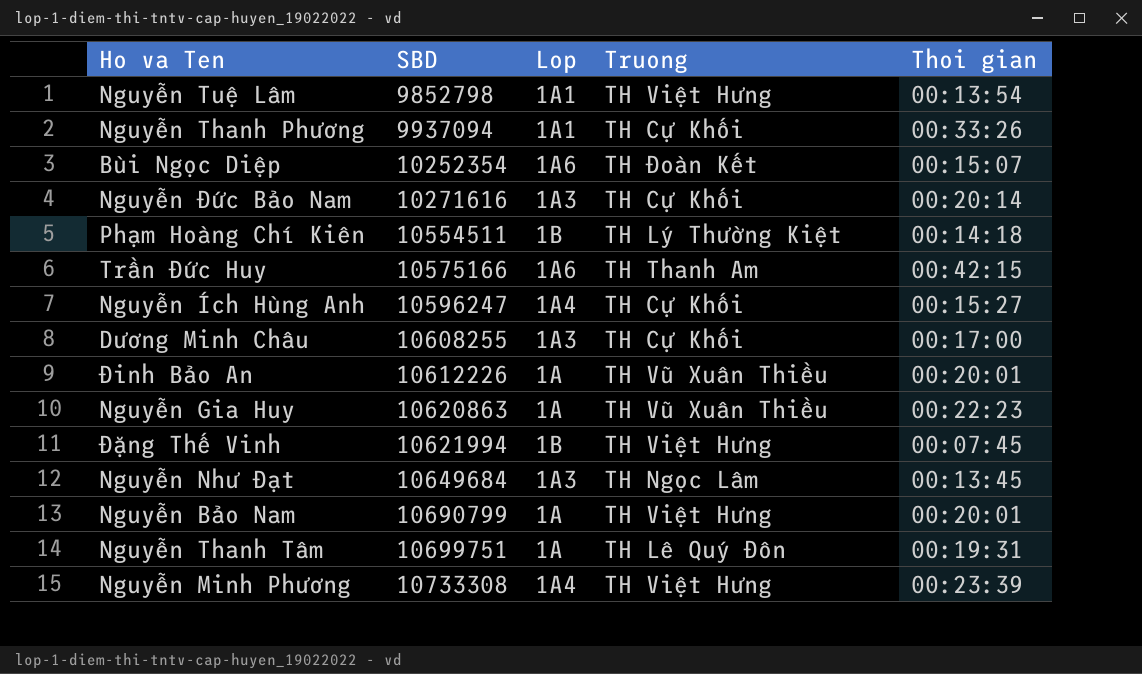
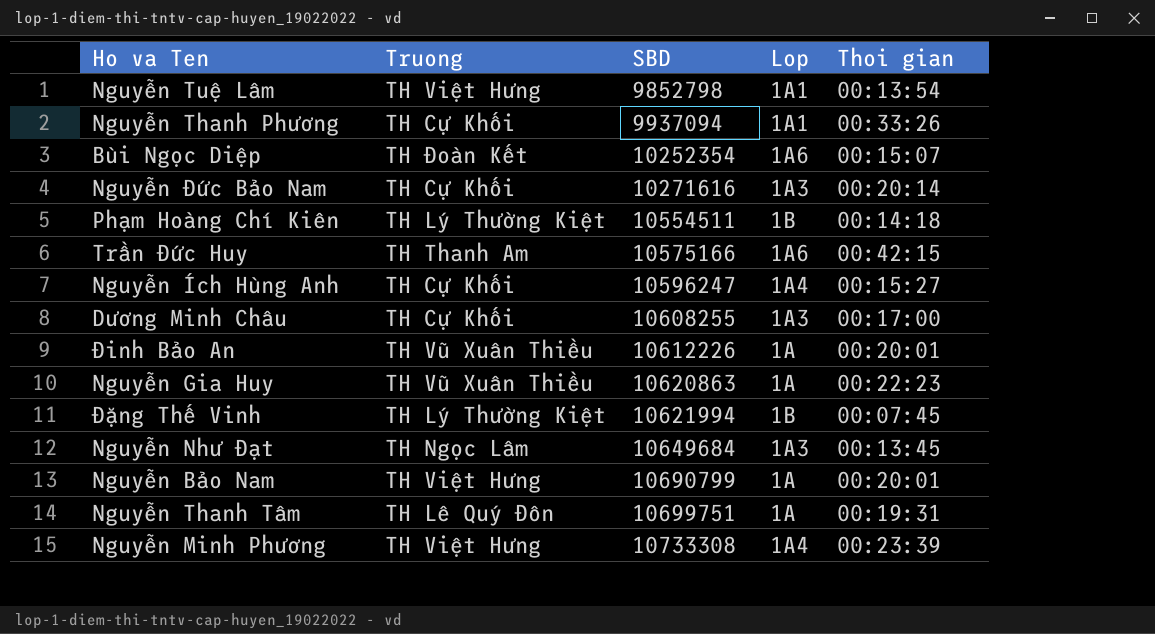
column Truong | position: 4 -> 2
Đặng Thế Vinh | Truong: TH Việt Hưng -> TH Lý Thường Kiệt

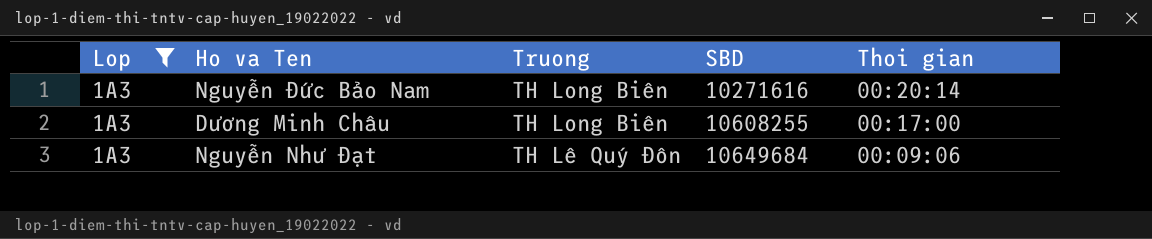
filter: none -> Lop = 1A3
column Lop | position: 4 -> 1
Nguyễn Đức Bảo Nam | Truong: TH Cự Khối -> TH Long Biên
Dương Minh Châu | Truong: TH Cự Khối -> TH Long Biên
Nguyễn Như Đạt | Truong: TH Ngọc Lâm -> TH Lê Quý Đôn
Nguyễn Như Đạt | Thoi gian: 00:13:45 -> 00:09:06

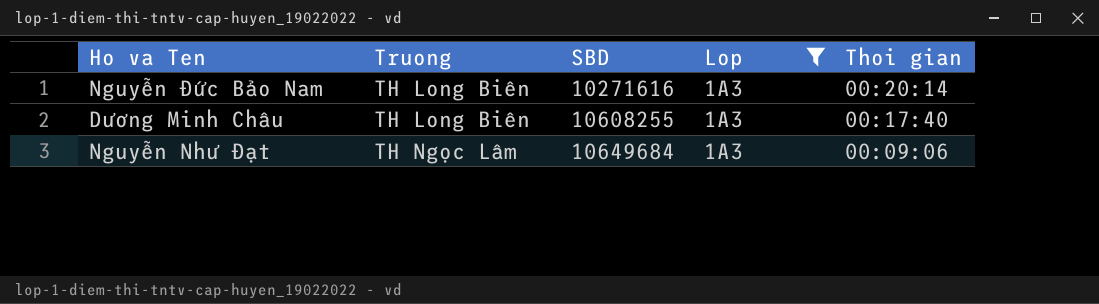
column Lop | position: 1 -> 4
Dương Minh Châu | Thoi gian: 00:17:00 -> 00:17:40
Nguyễn Như Đạt | Truong: TH Lê Quý Đôn -> TH Ngọc Lâm

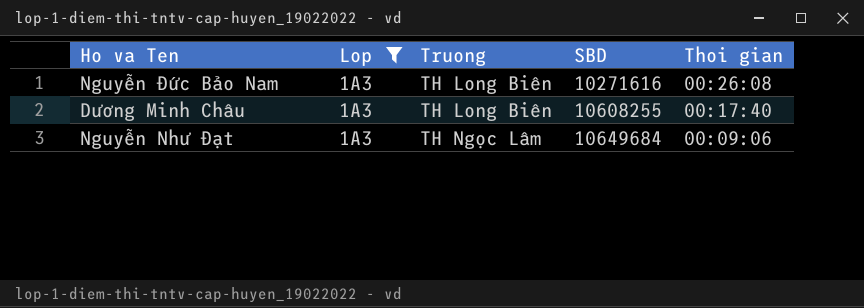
column Lop | position: 4 -> 2
Nguyễn Đức Bảo Nam | Thoi gian: 00:20:14 -> 00:26:08

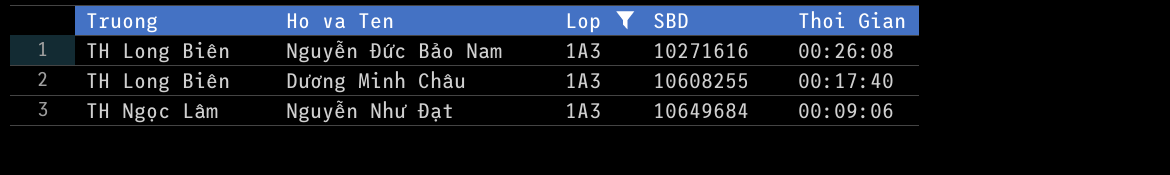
column Truong | position: 3 -> 1
column name: Thoi gian -> Thoi Gian

